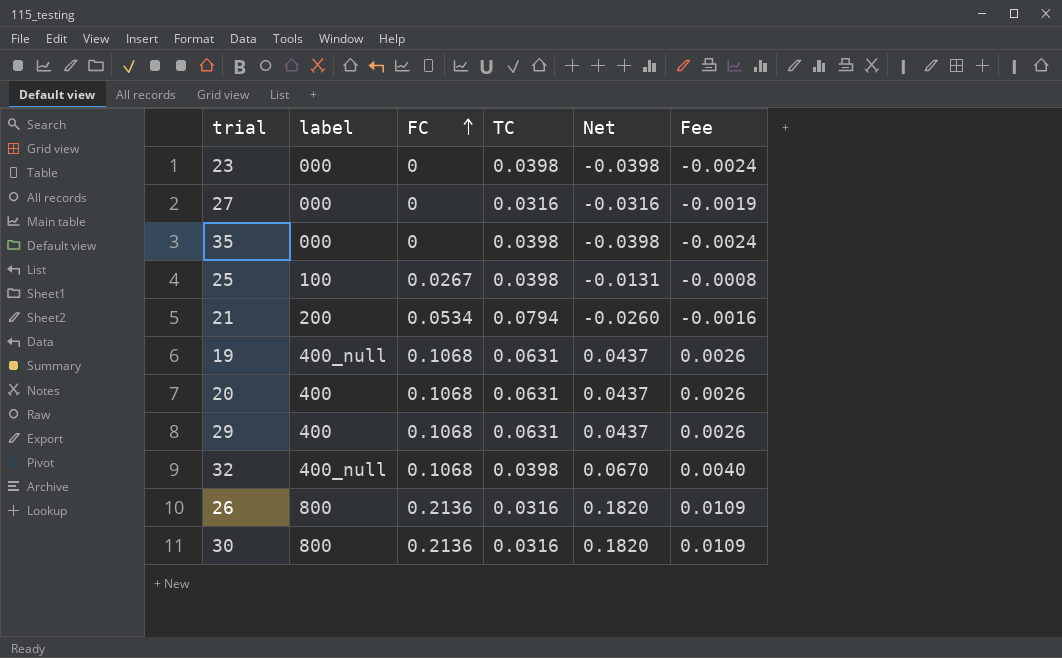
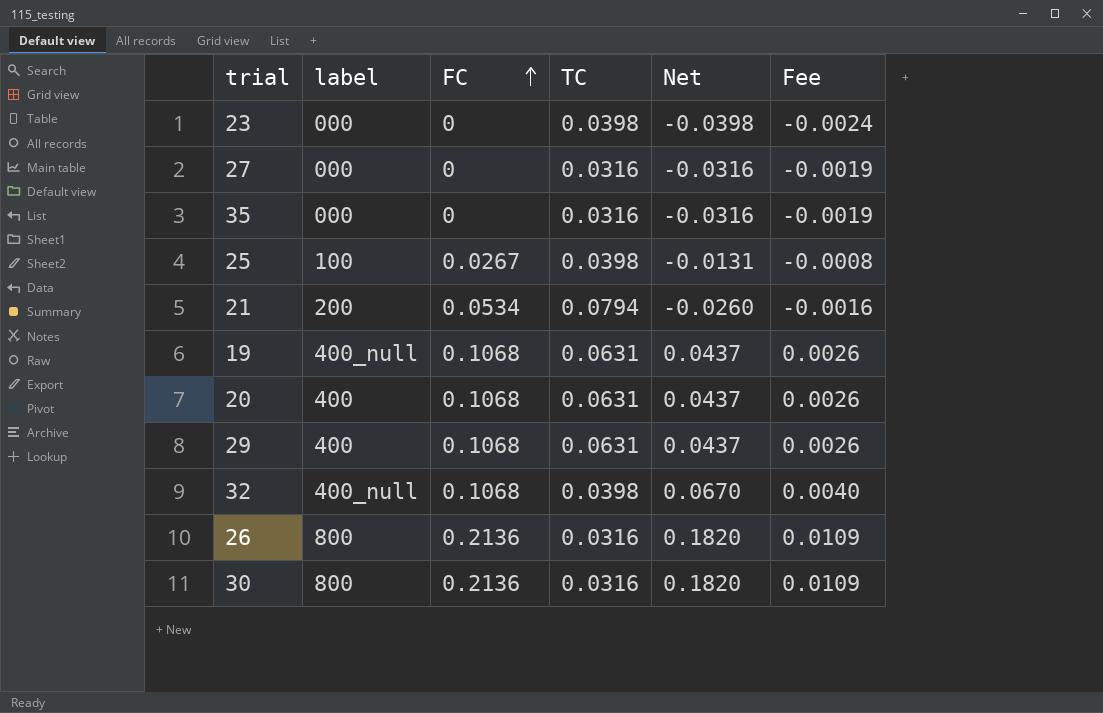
35 | TC: 0.0398 -> 0.0316
35 | Net: -0.0398 -> -0.0316
35 | Fee: -0.0024 -> -0.0019

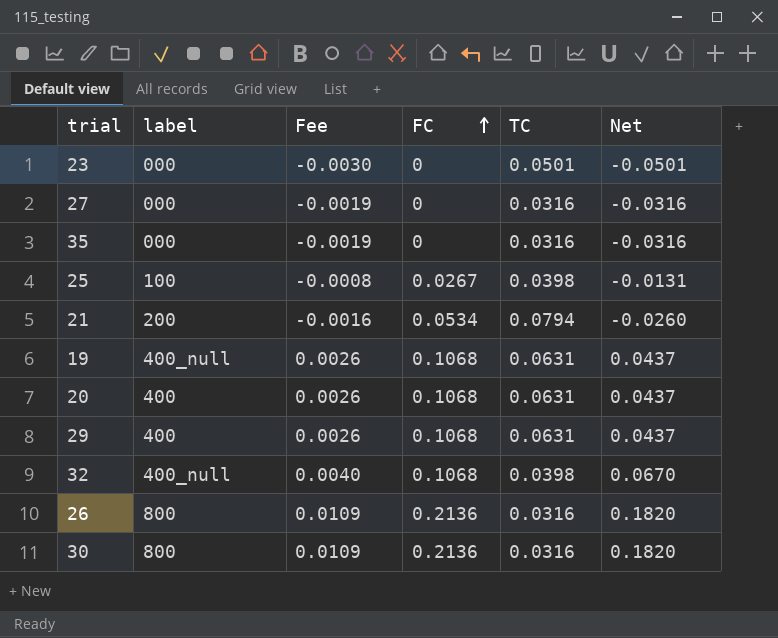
column Fee | position: 6 -> 3
23 | Fee: -0.0024 -> -0.0030
23 | TC: 0.0398 -> 0.0501
23 | Net: -0.0398 -> -0.0501

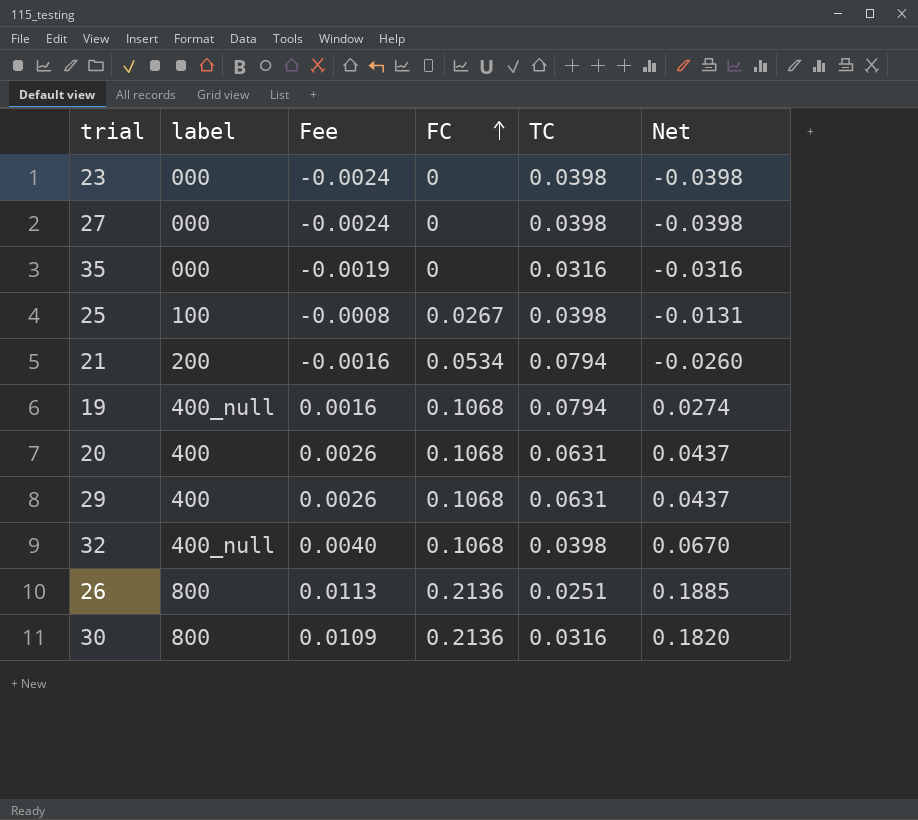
23 | Fee: -0.0030 -> -0.0024
23 | TC: 0.0501 -> 0.0398
23 | Net: -0.0501 -> -0.0398
27 | Fee: -0.0019 -> -0.0024
27 | TC: 0.0316 -> 0.0398
27 | Net: -0.0316 -> -0.0398
19 | Fee: 0.0026 -> 0.0016
19 | TC: 0.0631 -> 0.0794
19 | Net: 0.0437 -> 0.0274
26 | Fee: 0.0109 -> 0.0113
26 | TC: 0.0316 -> 0.0251
26 | Net: 0.1820 -> 0.1885

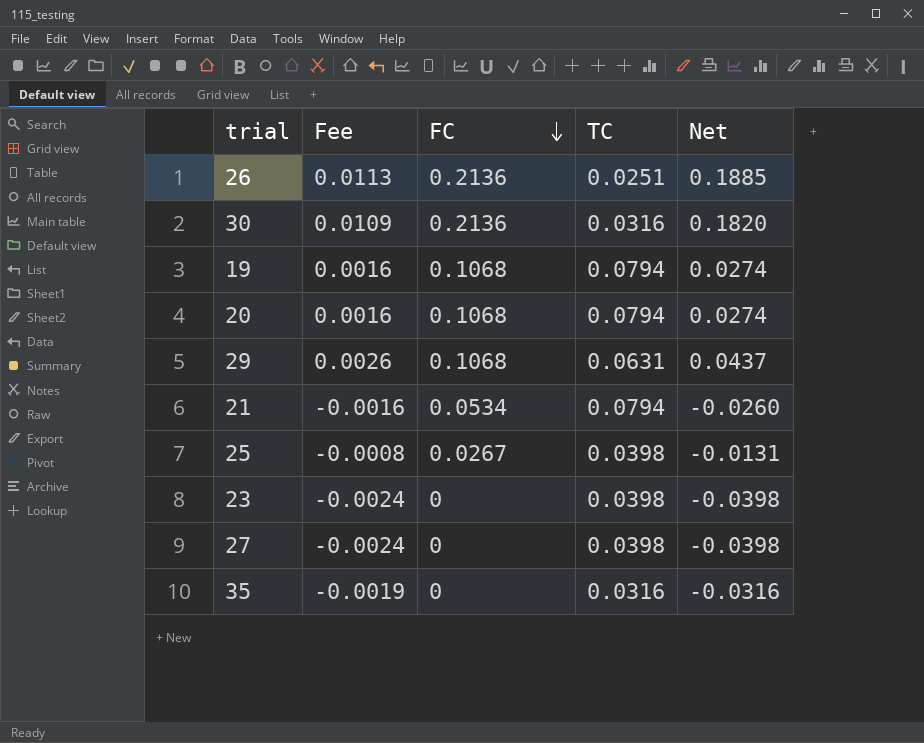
row order: FC ascending -> FC descending
column label | position: 2 -> none
row 32: 400_null | 0.0040 | 0.1068 | 0.0398 | 0.0670 -> none
20 | Fee: 0.0026 -> 0.0016
20 | TC: 0.0631 -> 0.0794
20 | Net: 0.0437 -> 0.0274

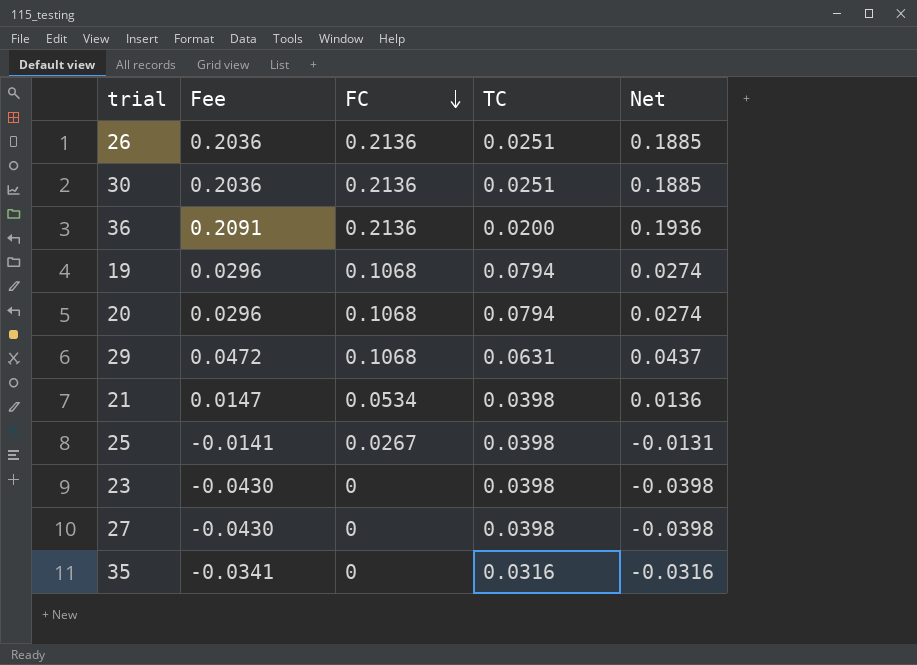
column Fee | formula: [Net] * 0.06 -> [Net] * 1.08
30 | TC: 0.0316 -> 0.0251
30 | Net: 0.1820 -> 0.1885
row 36: none -> 0.2091 | 0.2136 | 0.0200 | 0.1936
21 | TC: 0.0794 -> 0.0398
21 | Net: -0.0260 -> 0.0136

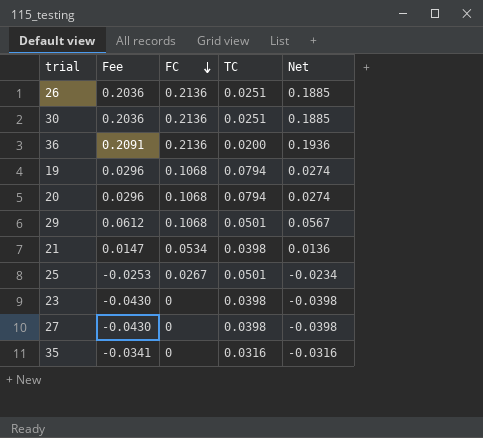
29 | Fee: 0.0472 -> 0.0612
29 | TC: 0.0631 -> 0.0501
29 | Net: 0.0437 -> 0.0567
25 | Fee: -0.0141 -> -0.0253
25 | TC: 0.0398 -> 0.0501
25 | Net: -0.0131 -> -0.0234

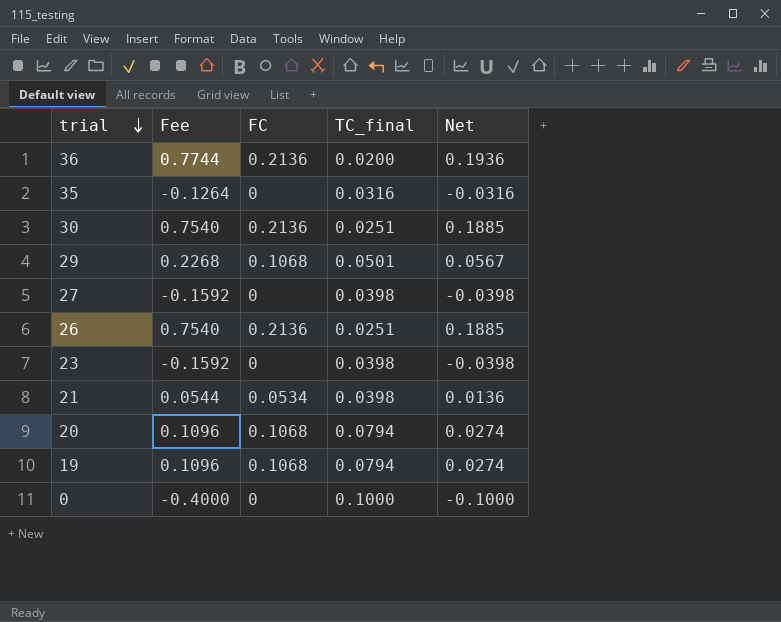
row order: FC descending -> trial descending
column Fee | formula: [Net] * 1.08 -> [Net] * 4
column name: TC -> TC_final
row 25: -0.0253 | 0.0267 | 0.0501 | -0.0234 -> none
row 0: none -> -0.4000 | 0 | 0.1000 | -0.1000

